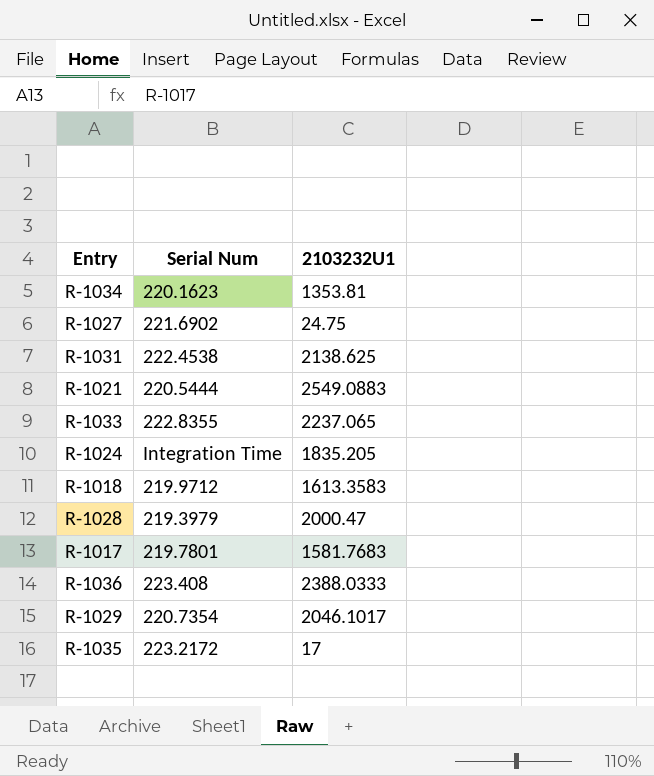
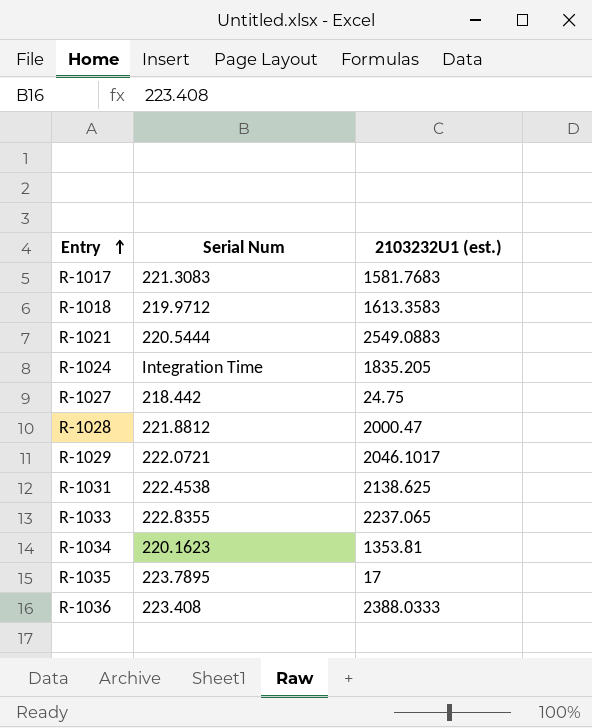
row order: none -> Entry ascending
column name: 2103232U1 -> 2103232U1 (est.)
R-1017 | Serial Num: 219.7801 -> 221.3083
R-1027 | Serial Num: 221.6902 -> 218.442
R-1028 | Serial Num: 219.3979 -> 221.8812
R-1029 | Serial Num: 220.7354 -> 222.0721
R-1035 | Serial Num: 223.2172 -> 223.7895

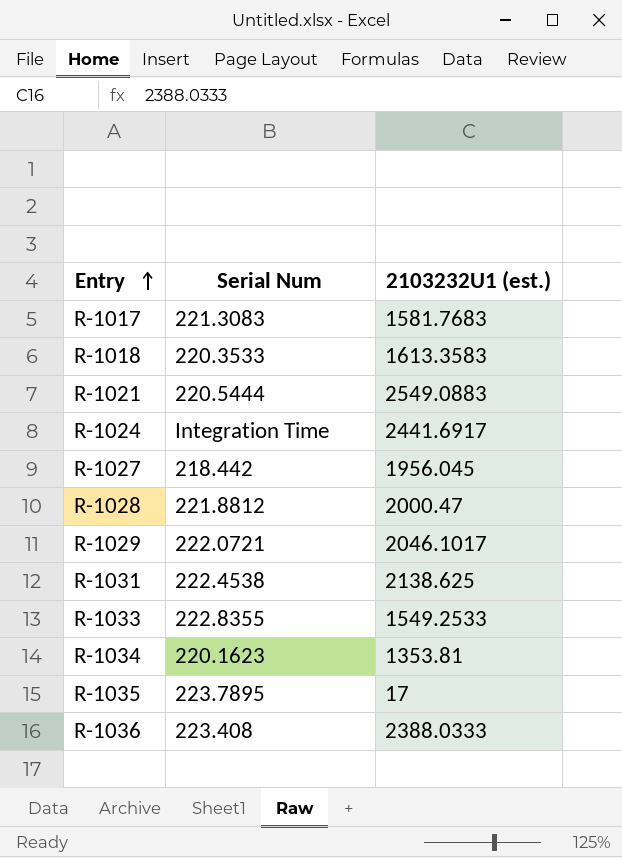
R-1018 | Serial Num: 219.9712 -> 220.3533
R-1024 | 2103232U1 (est.): 1835.205 -> 2441.6917
R-1027 | 2103232U1 (est.): 24.75 -> 1956.045
R-1033 | 2103232U1 (est.): 2237.065 -> 1549.2533

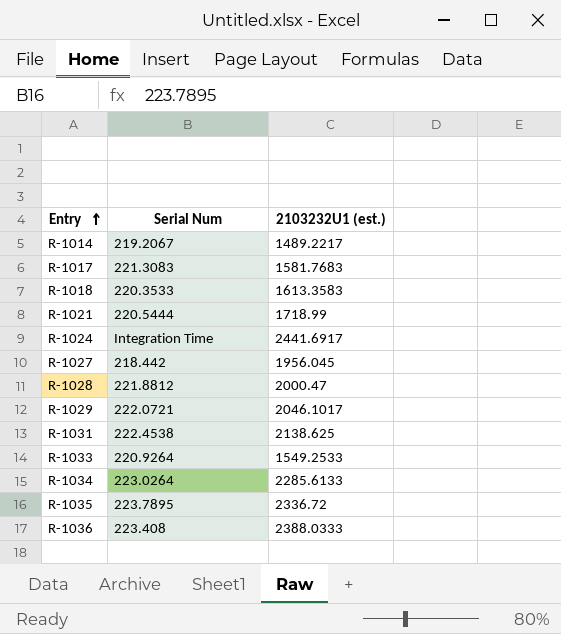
row R-1014: none -> 219.2067 | 1489.2217
R-1021 | 2103232U1 (est.): 2549.0883 -> 1718.99
R-1033 | Serial Num: 222.8355 -> 220.9264
R-1034 | Serial Num: 220.1623 -> 223.0264
R-1034 | 2103232U1 (est.): 1353.81 -> 2285.6133
R-1035 | 2103232U1 (est.): 17 -> 2336.72

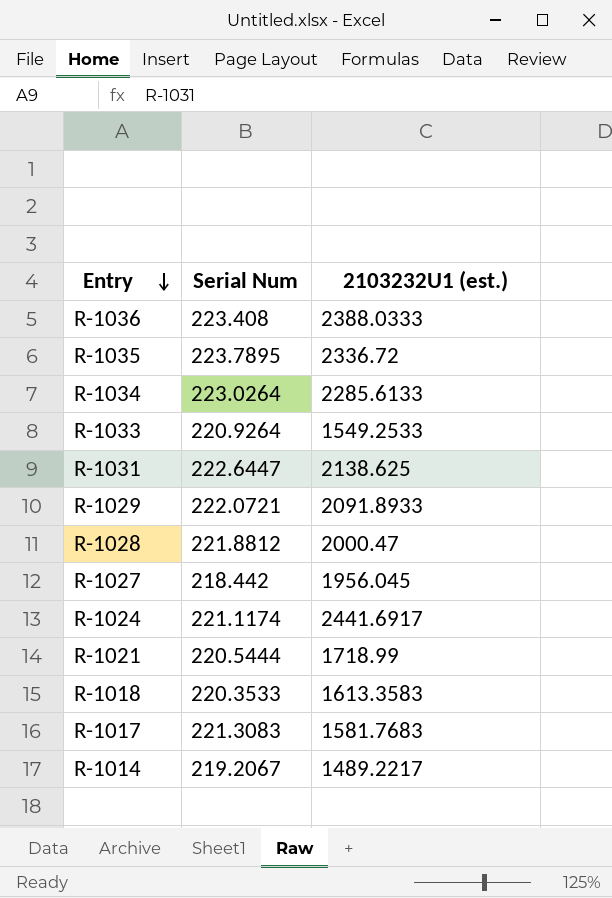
row order: Entry ascending -> Entry descending
R-1031 | Serial Num: 222.4538 -> 222.6447
R-1029 | 2103232U1 (est.): 2046.1017 -> 2091.8933
R-1024 | Serial Num: Integration Time -> 221.1174

